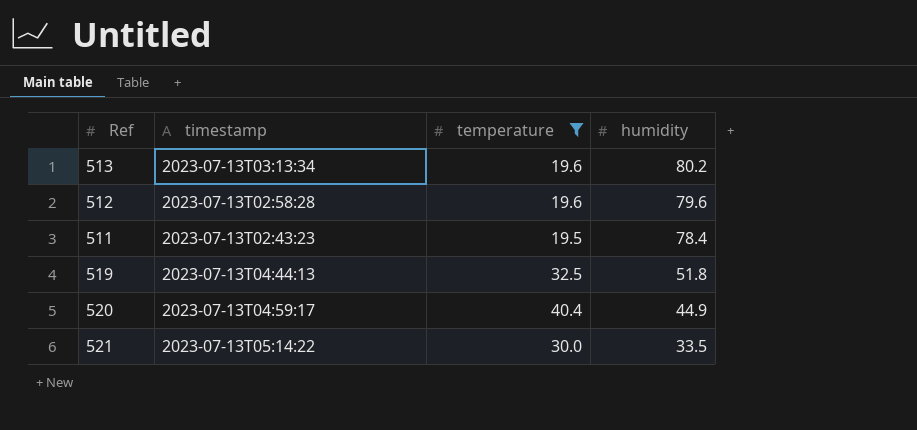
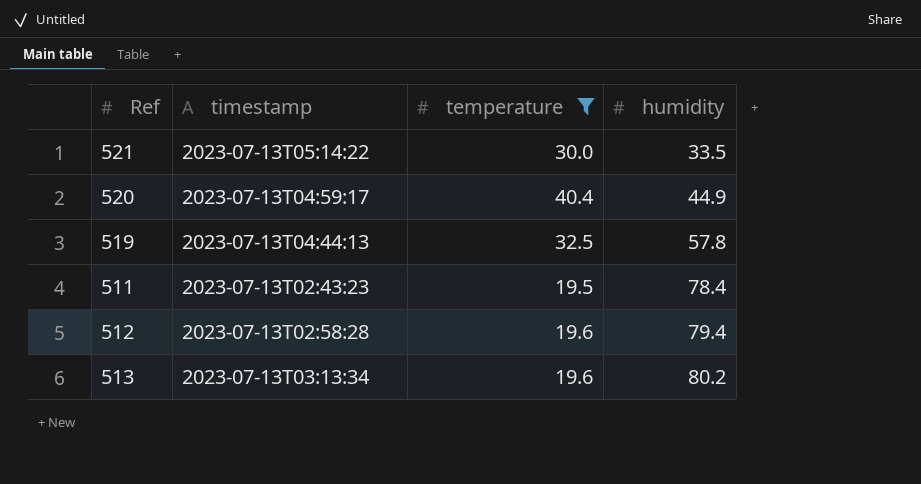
row order: humidity descending -> humidity ascending
519 | humidity: 51.8 -> 57.8
512 | humidity: 79.6 -> 79.4

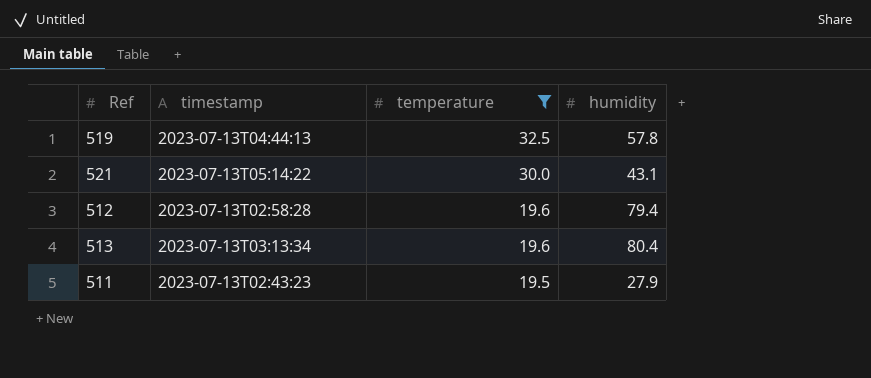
row order: humidity ascending -> temperature descending
row 520: 2023-07-13T04:59:17 | 40.4 | 44.9 -> none
521 | humidity: 33.5 -> 43.1
513 | humidity: 80.2 -> 80.4
511 | humidity: 78.4 -> 27.9

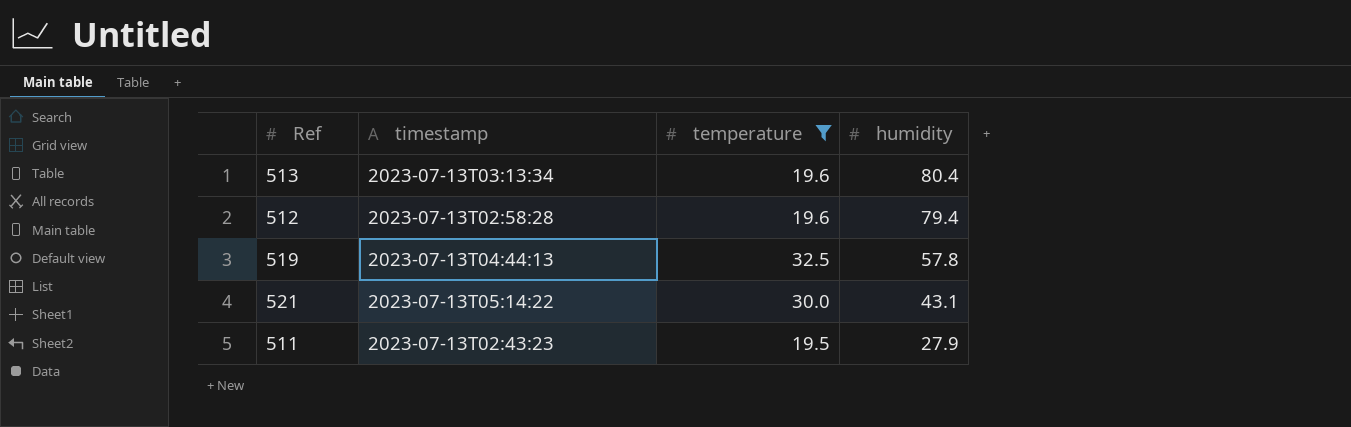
row order: temperature descending -> humidity descending

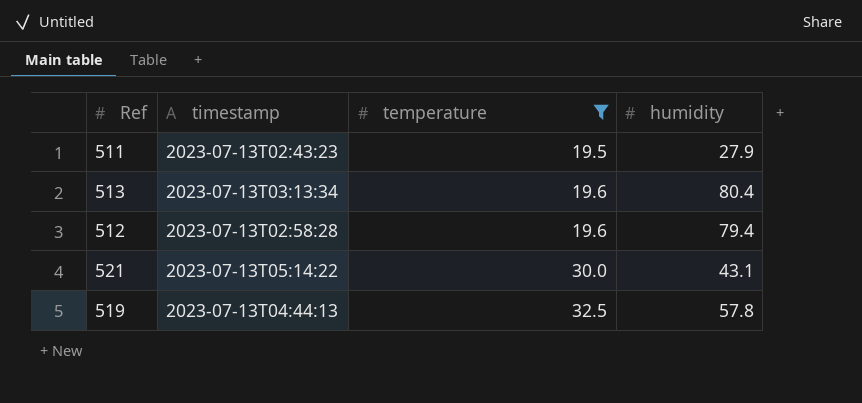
row order: humidity descending -> temperature ascending

